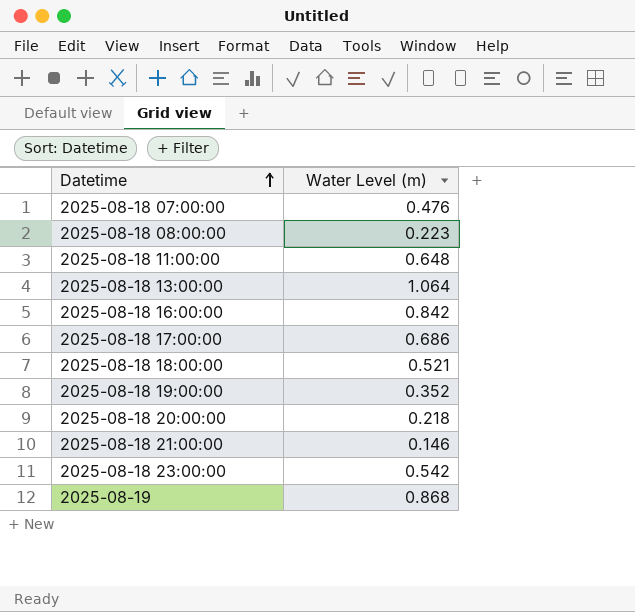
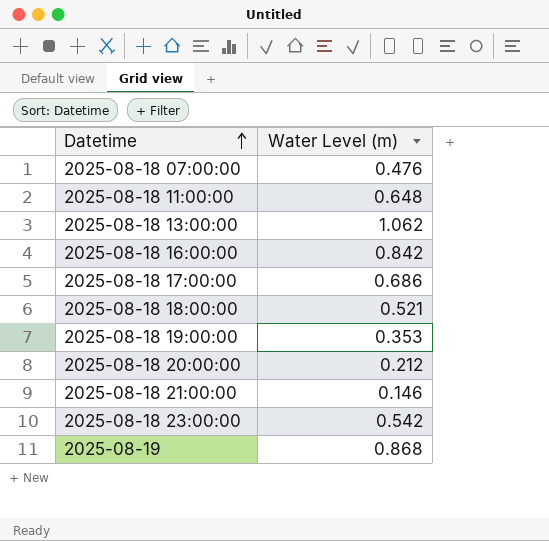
row 2025-08-18 08:00:00: 0.223 -> none
2025-08-18 13:00:00 | Water Level (m): 1.064 -> 1.062
2025-08-18 19:00:00 | Water Level (m): 0.352 -> 0.353
2025-08-18 20:00:00 | Water Level (m): 0.218 -> 0.212

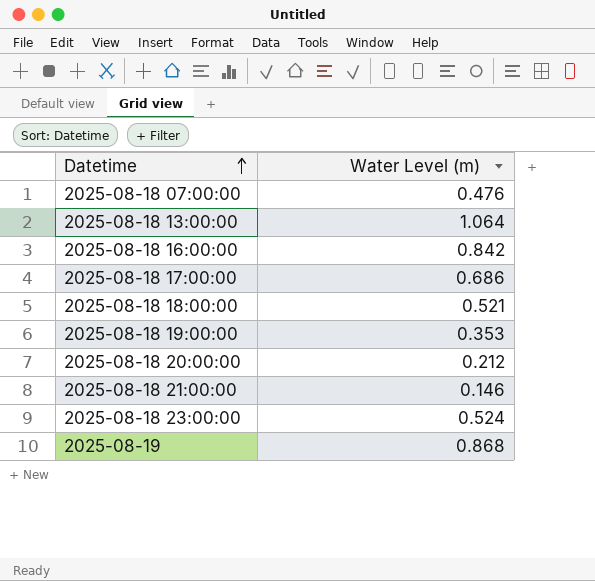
row 2025-08-18 11:00:00: 0.648 -> none
2025-08-18 13:00:00 | Water Level (m): 1.062 -> 1.064
2025-08-18 23:00:00 | Water Level (m): 0.542 -> 0.524

